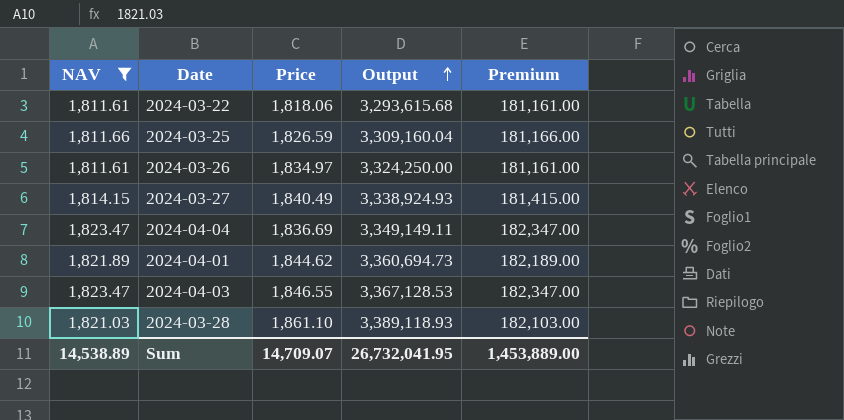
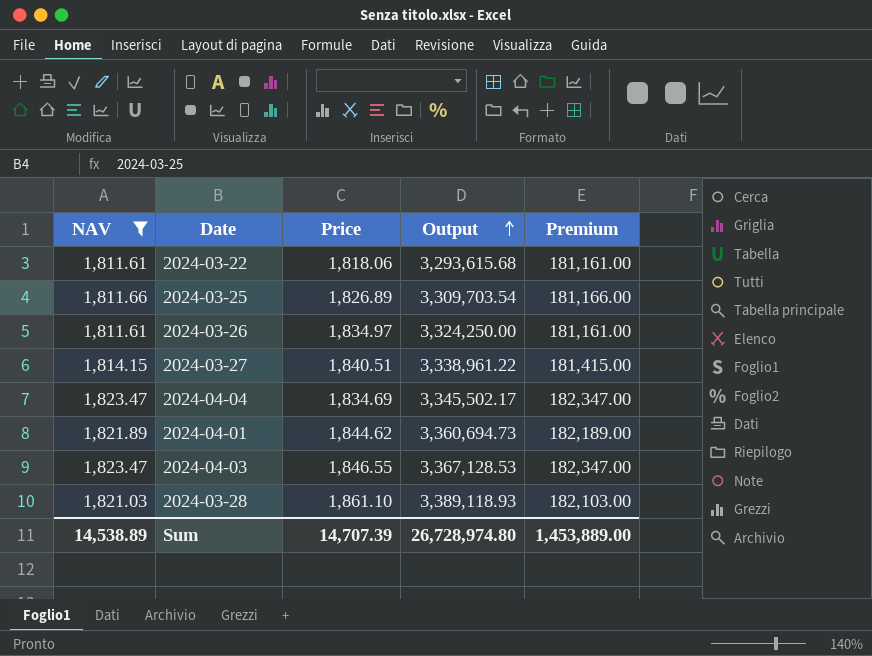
2024-03-25 | Price: 1,826.59 -> 1,826.89
2024-03-25 | Output: 3,309,160.04 -> 3,309,703.54
2024-03-27 | Price: 1,840.49 -> 1,840.51
2024-03-27 | Output: 3,338,924.93 -> 3,338,961.22
2024-04-04 | Price: 1,836.69 -> 1,834.69
2024-04-04 | Output: 3,349,149.11 -> 3,345,502.17
Sum | Price: 14,709.07 -> 14,707.39
Sum | Output: 26,732,041.95 -> 26,728,974.80

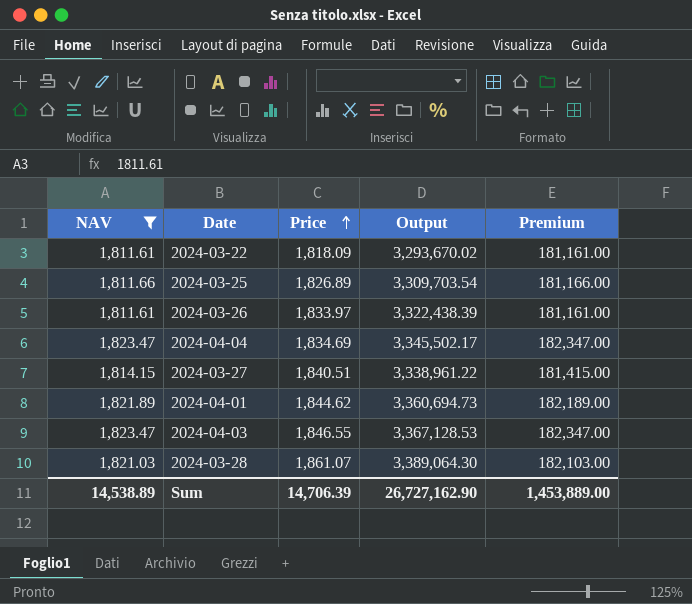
row order: Output ascending -> Price ascending
2024-03-22 | Price: 1,818.06 -> 1,818.09
2024-03-22 | Output: 3,293,615.68 -> 3,293,670.02
2024-03-26 | Price: 1,834.97 -> 1,833.97
2024-03-26 | Output: 3,324,250.00 -> 3,322,438.39
2024-03-28 | Price: 1,861.10 -> 1,861.07
2024-03-28 | Output: 3,389,118.93 -> 3,389,064.30
Sum | Price: 14,707.39 -> 14,706.39
Sum | Output: 26,728,974.80 -> 26,727,162.90

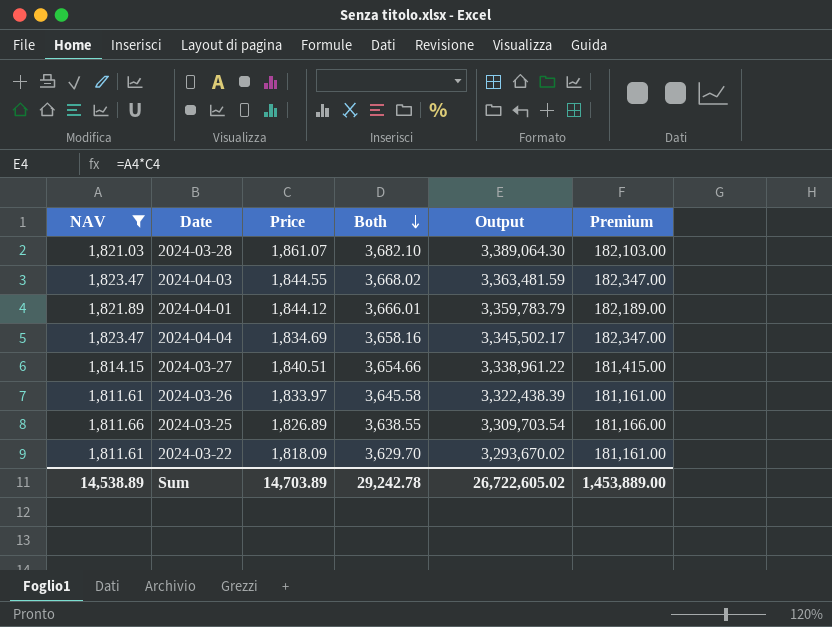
row order: Price ascending -> Both descending
column Both | formula: none -> [NAV] + [Price]
2024-04-03 | Price: 1,846.55 -> 1,844.55
2024-04-03 | Output: 3,367,128.53 -> 3,363,481.59
2024-04-01 | Price: 1,844.62 -> 1,844.12
2024-04-01 | Output: 3,360,694.73 -> 3,359,783.79
Sum | Price: 14,706.39 -> 14,703.89
Sum | Output: 26,727,162.90 -> 26,722,605.02

